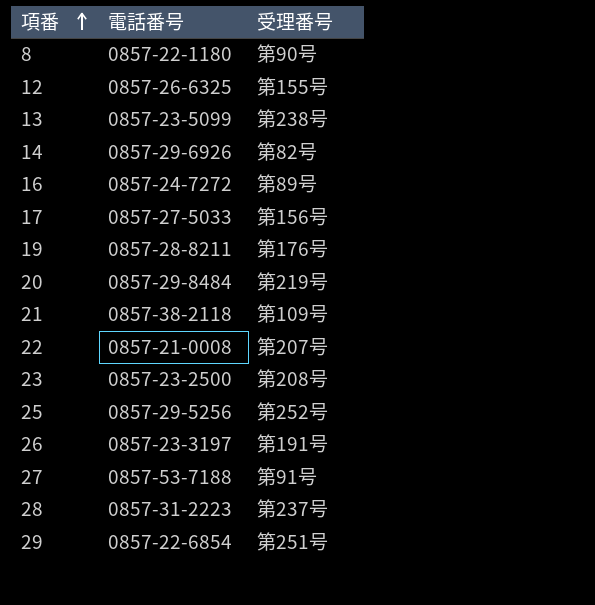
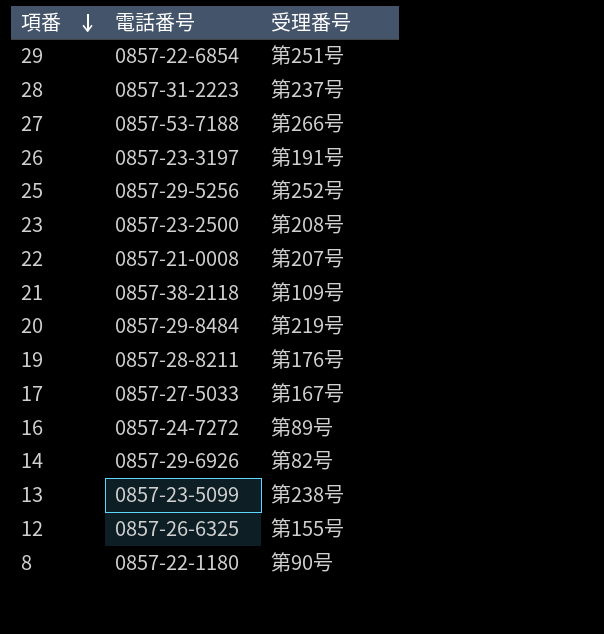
row order: 項番 ascending -> 項番 descending
27 | 受理番号: 第91号 -> 第266号
17 | 受理番号: 第156号 -> 第167号

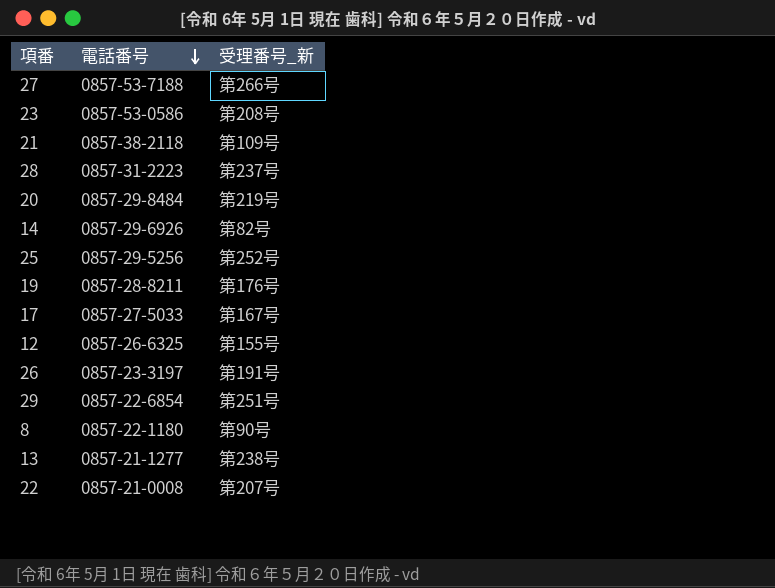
row order: 項番 descending -> 電話番号 descending
column name: 受理番号 -> 受理番号_新
row 16: 0857-24-7272 | 第89号 -> none
23 | 電話番号: 0857-23-2500 -> 0857-53-0586
13 | 電話番号: 0857-23-5099 -> 0857-21-1277

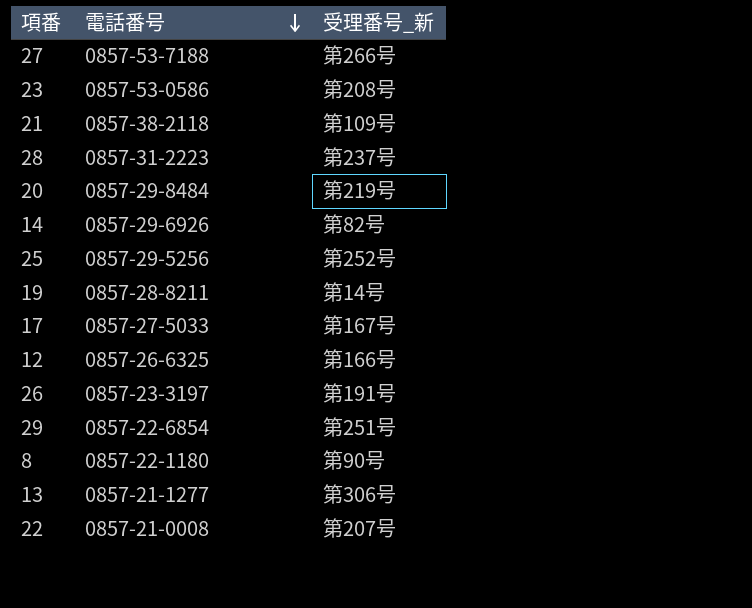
19 | 受理番号_新: 第176号 -> 第14号
12 | 受理番号_新: 第155号 -> 第166号
13 | 受理番号_新: 第238号 -> 第306号

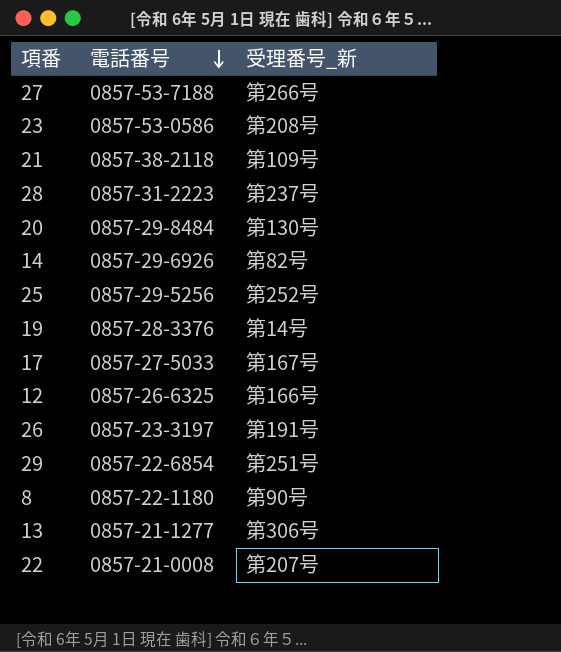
20 | 受理番号_新: 第219号 -> 第130号
19 | 電話番号: 0857-28-8211 -> 0857-28-3376

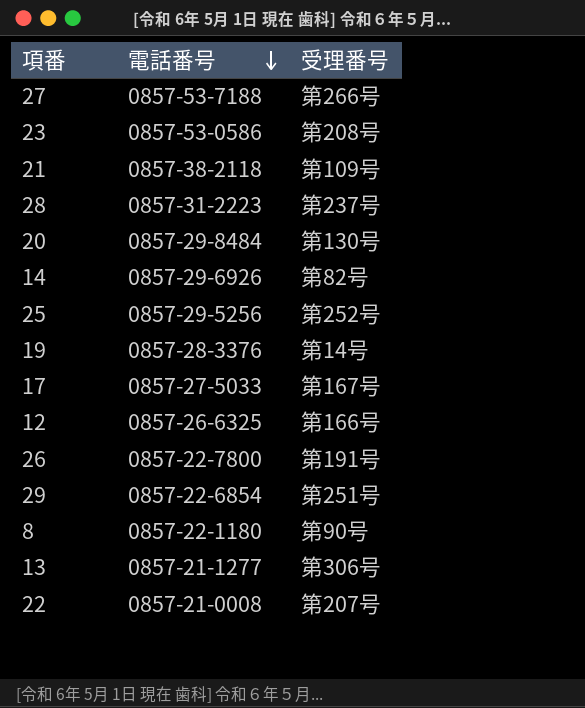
column name: 受理番号_新 -> 受理番号
26 | 電話番号: 0857-23-3197 -> 0857-22-7800

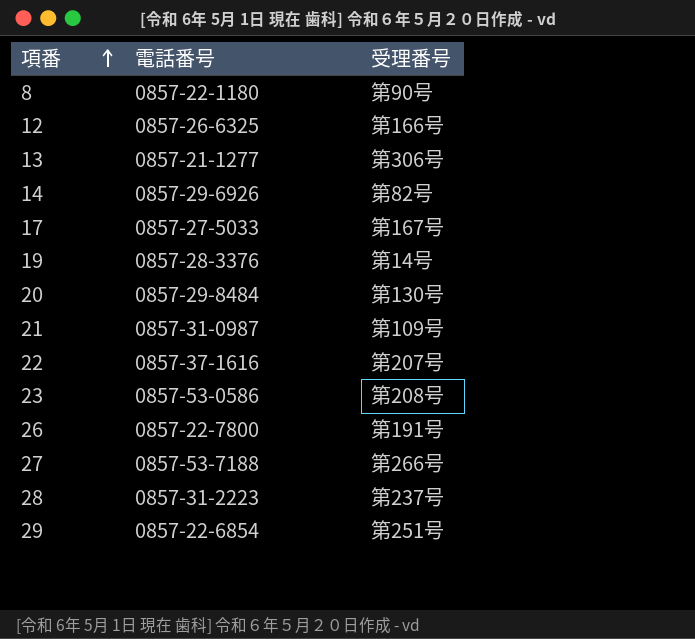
row order: 電話番号 descending -> 項番 ascending
row 25: 0857-29-5256 | 第252号 -> none
21 | 電話番号: 0857-38-2118 -> 0857-31-0987
22 | 電話番号: 0857-21-0008 -> 0857-37-1616

